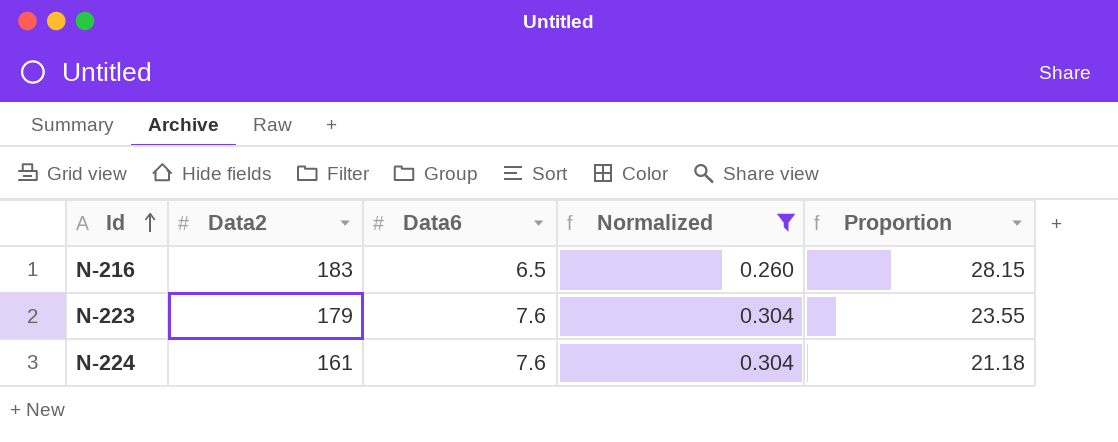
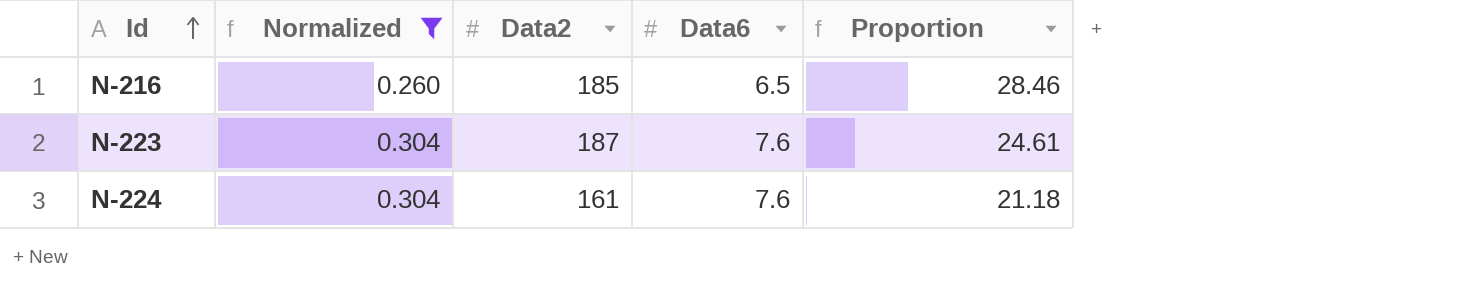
column Normalized | position: 4 -> 2
N-216 | Data2: 183 -> 185
N-216 | Proportion: 28.15 -> 28.46
N-223 | Data2: 179 -> 187
N-223 | Proportion: 23.55 -> 24.61

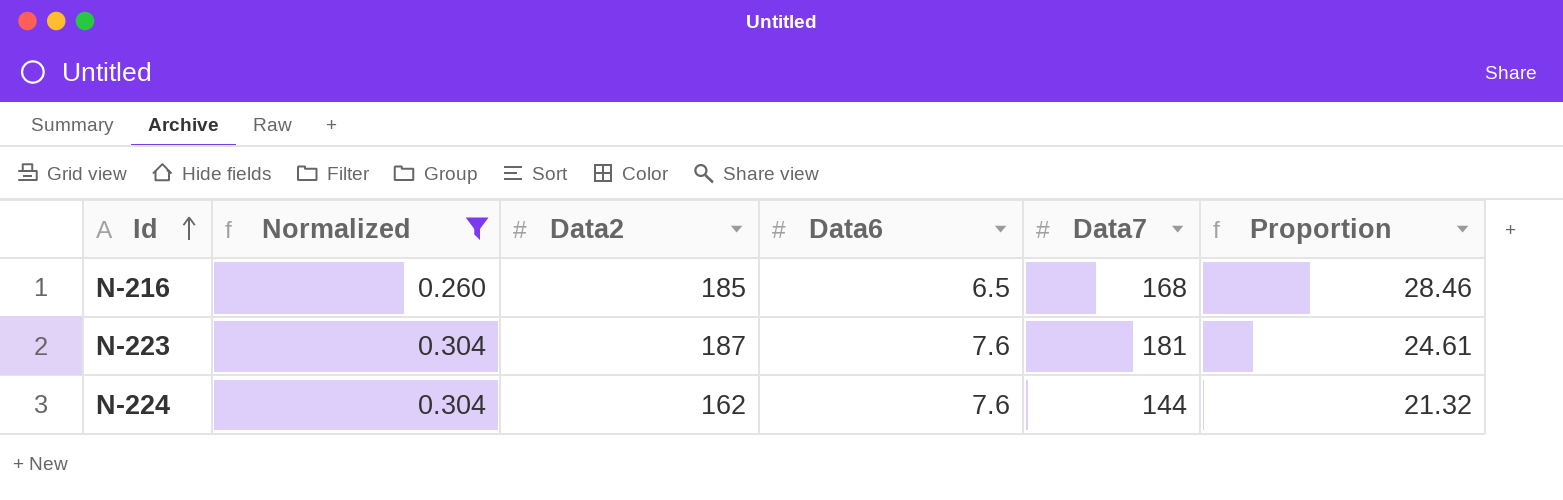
column Data7 | position: none -> 5
N-224 | Data2: 161 -> 162
N-224 | Proportion: 21.18 -> 21.32

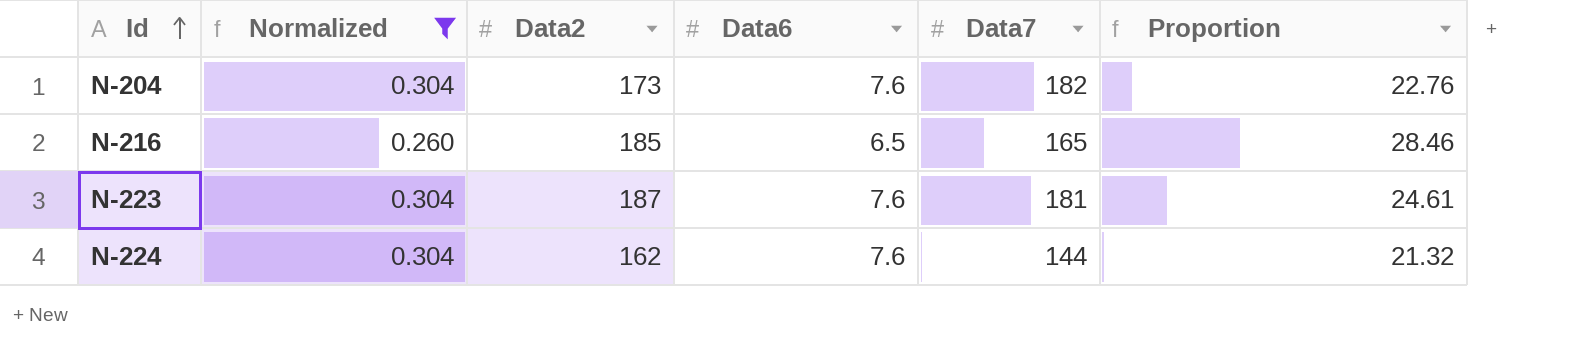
row N-204: none -> 0.304 | 173 | 7.6 | 182 | 22.76
N-216 | Data7: 168 -> 165

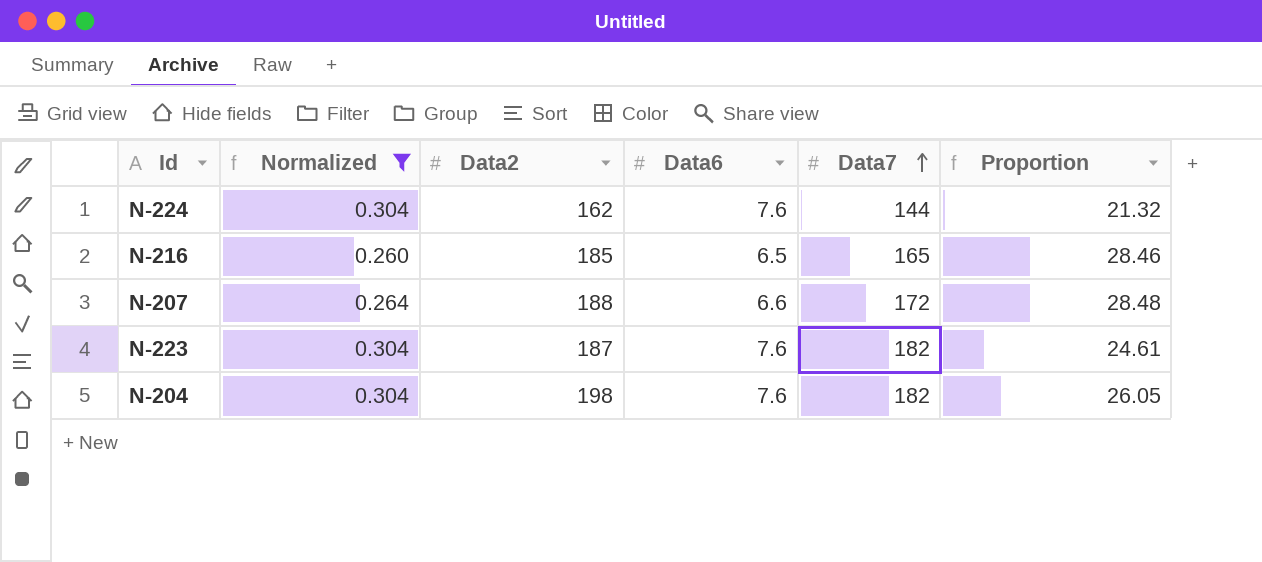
row order: Id ascending -> Data7 ascending
row N-207: none -> 0.264 | 188 | 6.6 | 172 | 28.48
N-223 | Data7: 181 -> 182
N-204 | Data2: 173 -> 198
N-204 | Proportion: 22.76 -> 26.05

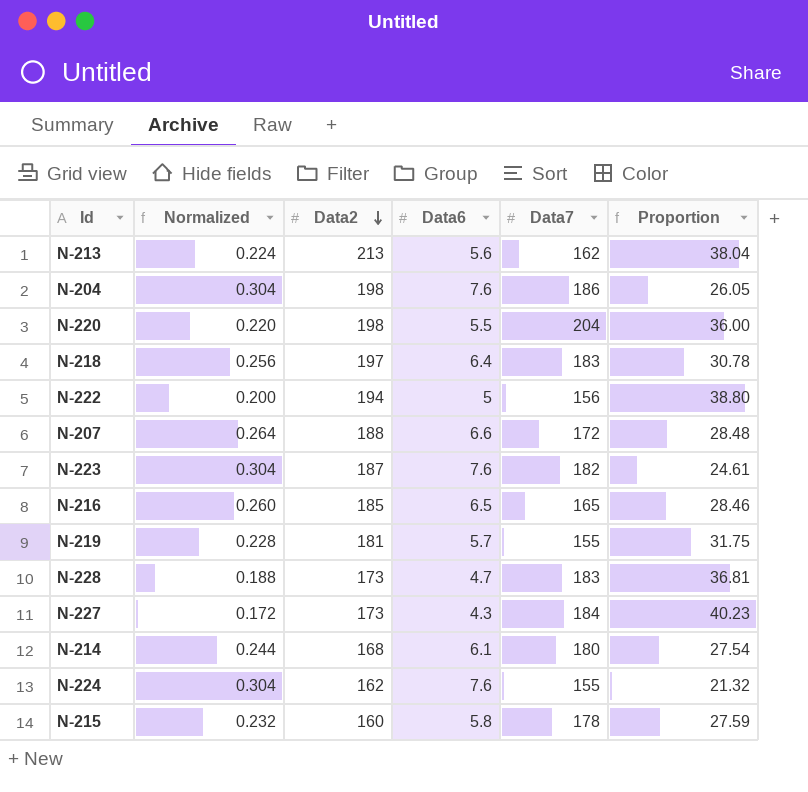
filter: Normalized >= 0.260 -> none
row order: Data7 ascending -> Data2 descending
N-204 | Data7: 182 -> 186
N-224 | Data7: 144 -> 155

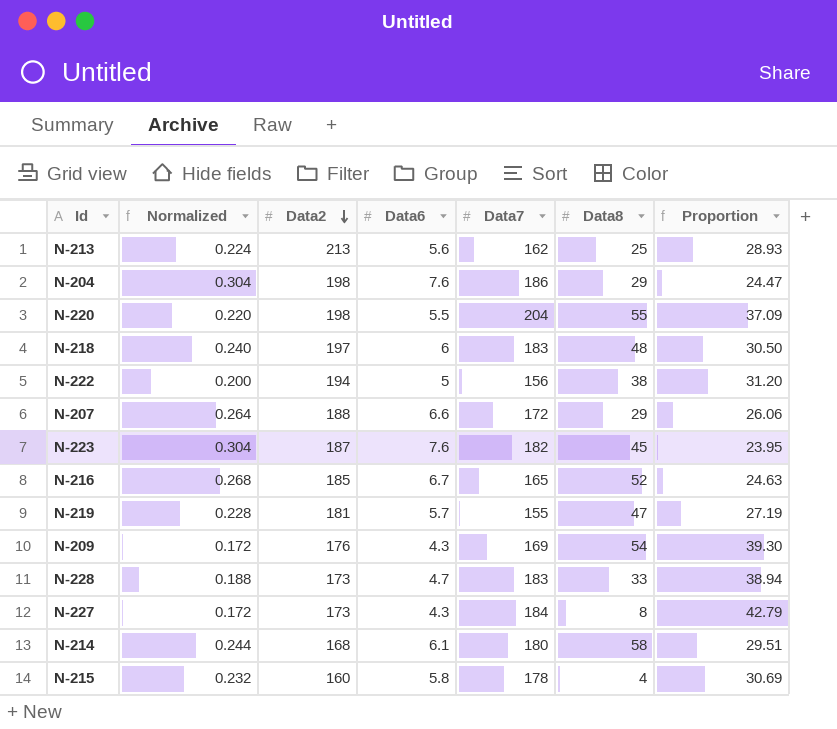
column Data8 | position: none -> 6
column Proportion | formula: [Data2] / [Data6] -> [Data7] / [Data6]
row N-224: 0.304 | 162 | 7.6 | 155 | 21.32 -> none
N-218 | Normalized: 0.256 -> 0.240
N-218 | Data6: 6.4 -> 6
N-216 | Normalized: 0.260 -> 0.268
N-216 | Data6: 6.5 -> 6.7
row N-209: none -> 0.172 | 176 | 4.3 | 169 | 54 | 39.30

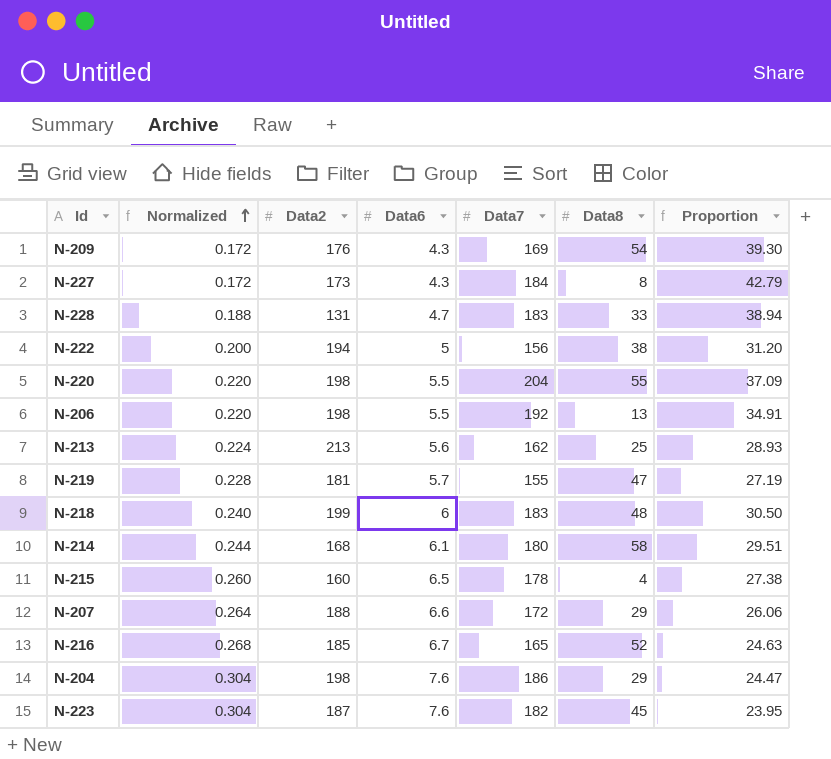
row order: Data2 descending -> Normalized ascending
N-228 | Data2: 173 -> 131
row N-206: none -> 0.220 | 198 | 5.5 | 192 | 13 | 34.91
N-218 | Data2: 197 -> 199
N-215 | Normalized: 0.232 -> 0.260
N-215 | Data6: 5.8 -> 6.5
N-215 | Proportion: 30.69 -> 27.38

